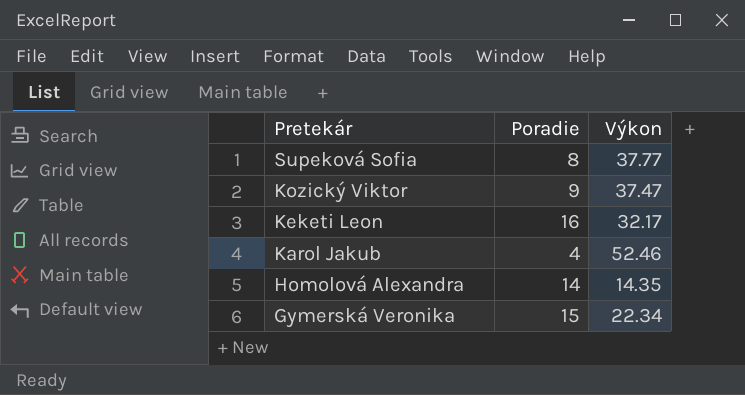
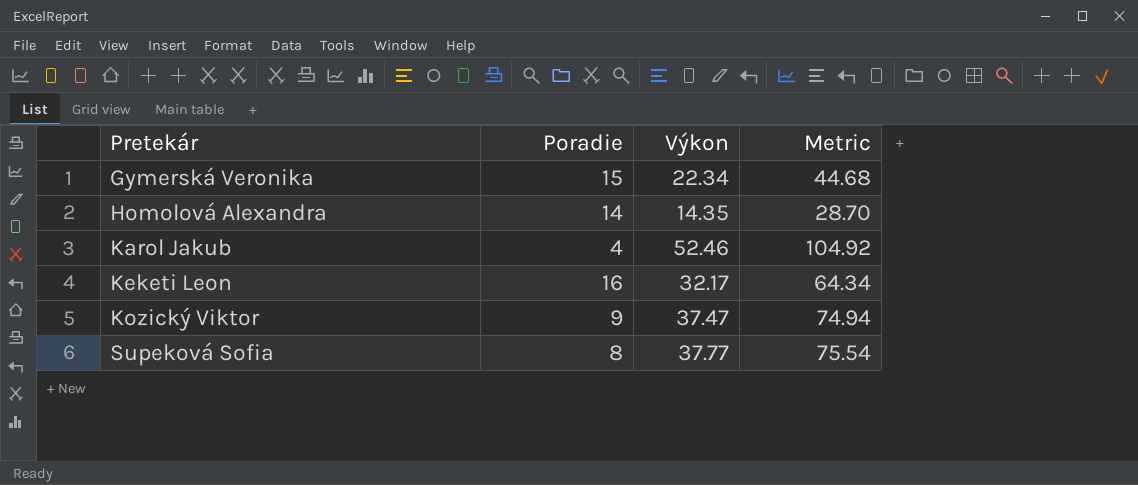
row order: Pretekár descending -> Pretekár ascending
column Metric | formula: none -> [Výkon] * 2

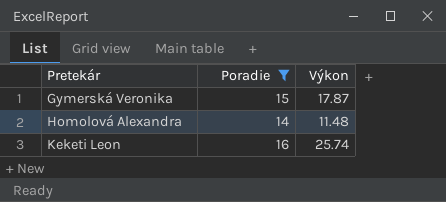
filter: none -> Poradie >= 14
column Metric | formula: [Výkon] * 2 -> none
Gymerská Veronika | Výkon: 22.34 -> 17.87
Homolová Alexandra | Výkon: 14.35 -> 11.48
Keketi Leon | Výkon: 32.17 -> 25.74

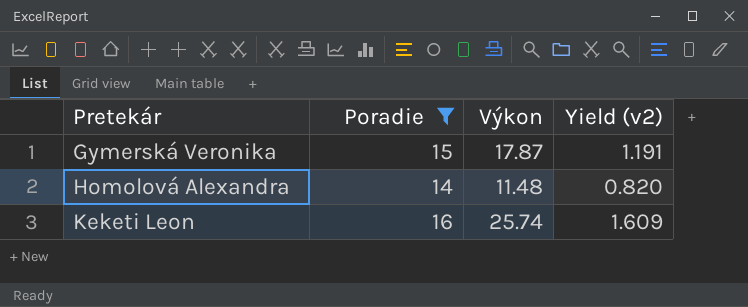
column Yield (v2) | formula: none -> [Výkon] / [Poradie]

